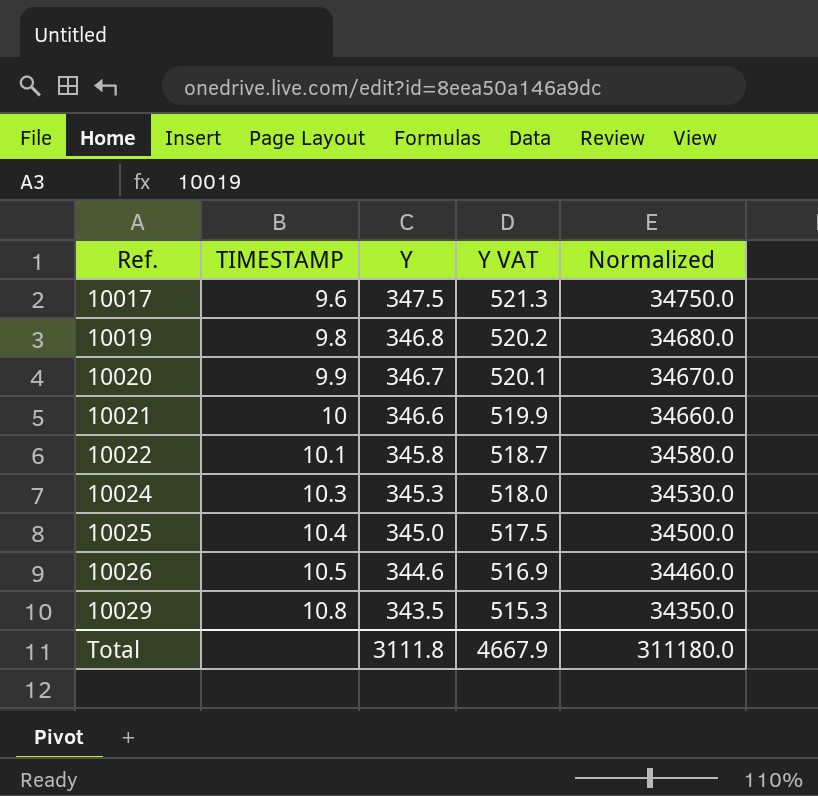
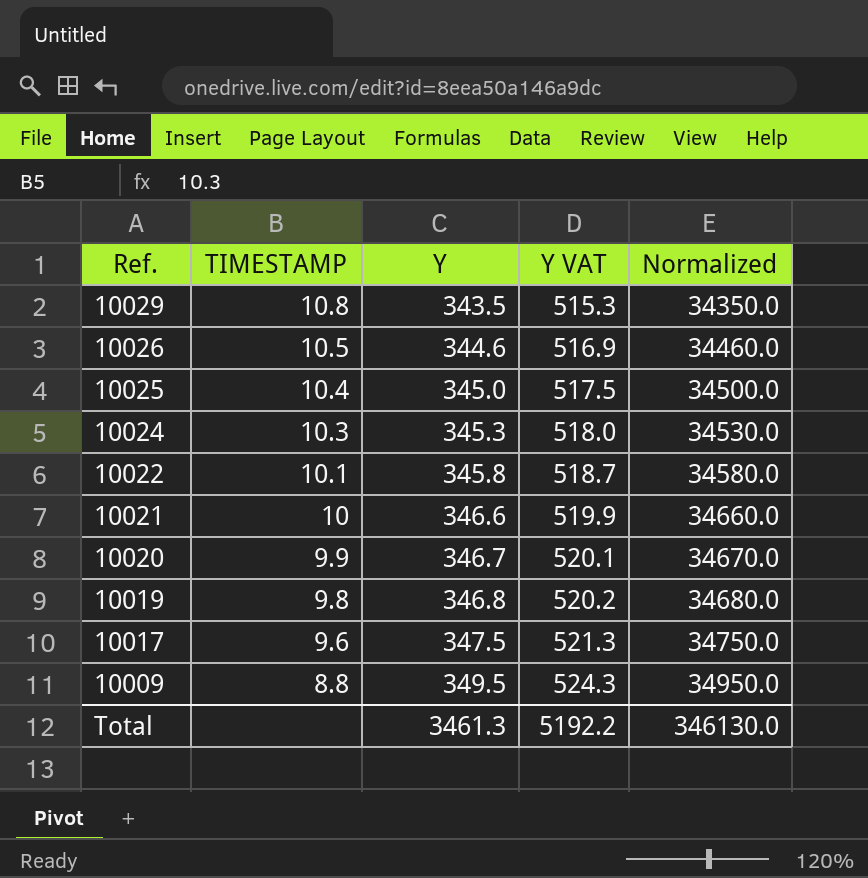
row order: Ref. ascending -> Ref. descending
row 10009: none -> 8.8 | 349.5 | 524.3 | 34950.0
Total | Y: 3111.8 -> 3461.3
Total | Y VAT: 4667.9 -> 5192.2
Total | Normalized: 311180.0 -> 346130.0

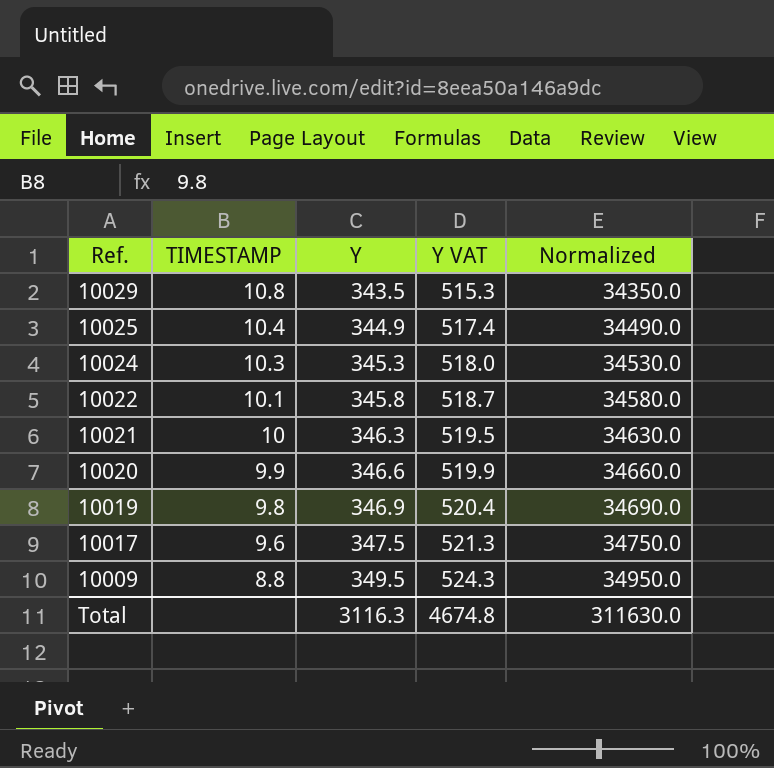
row 10026: 10.5 | 344.6 | 516.9 | 34460.0 -> none
10025 | Y: 345.0 -> 344.9
10025 | Y VAT: 517.5 -> 517.4
10025 | Normalized: 34500.0 -> 34490.0
10021 | Y: 346.6 -> 346.3
10021 | Y VAT: 519.9 -> 519.5
10021 | Normalized: 34660.0 -> 34630.0
10020 | Y: 346.7 -> 346.6
10020 | Y VAT: 520.1 -> 519.9
10020 | Normalized: 34670.0 -> 34660.0
10019 | Y: 346.8 -> 346.9
10019 | Y VAT: 520.2 -> 520.4
10019 | Normalized: 34680.0 -> 34690.0
Total | Y: 3461.3 -> 3116.3
Total | Y VAT: 5192.2 -> 4674.8
Total | Normalized: 346130.0 -> 311630.0

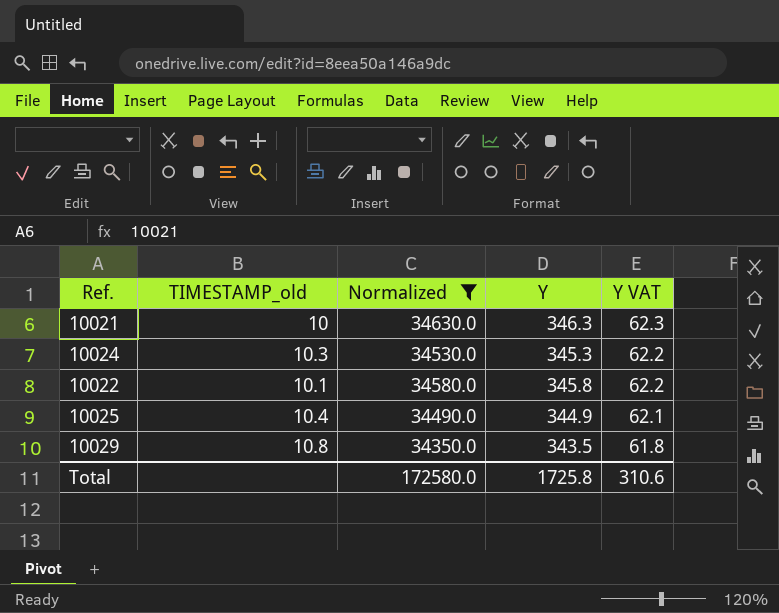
filter: none -> Normalized <= 34630.0
row order: Ref. descending -> Y VAT descending
column name: TIMESTAMP -> TIMESTAMP_old
column Normalized | position: 5 -> 3
column Y VAT | formula: [Y] * 1.5 -> [Y] * 0.18
Total | Normalized: 311630.0 -> 172580.0
Total | Y: 3116.3 -> 1725.8
Total | Y VAT: 4674.8 -> 310.6

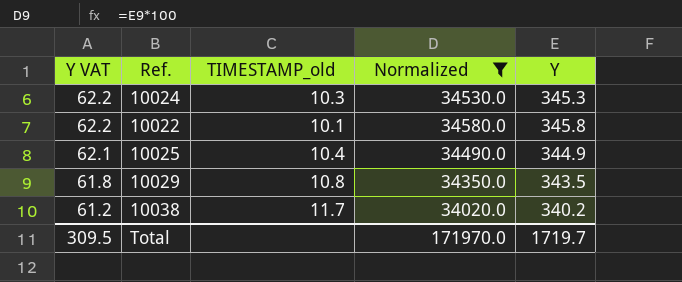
column Y VAT | position: 5 -> 1
row 10021: 10 | 34630.0 | 346.3 | 62.3 -> none
row 10038: none -> 61.2 | 11.7 | 34020.0 | 340.2
Total | Y VAT: 310.6 -> 309.5
Total | Normalized: 172580.0 -> 171970.0
Total | Y: 1725.8 -> 1719.7

